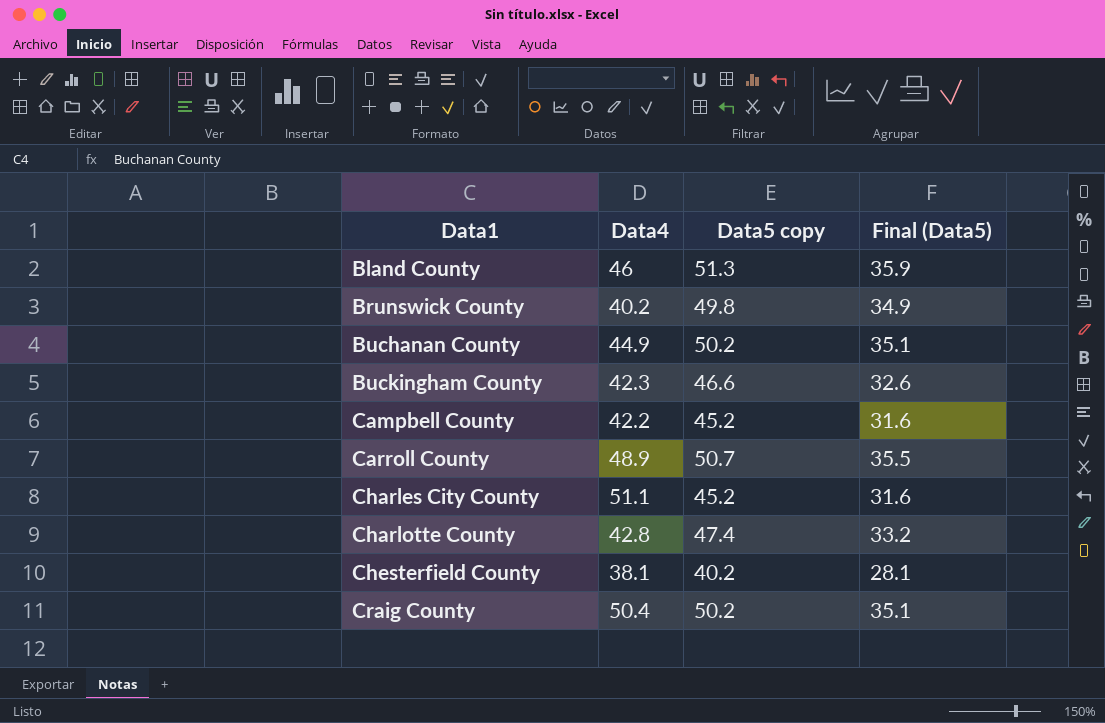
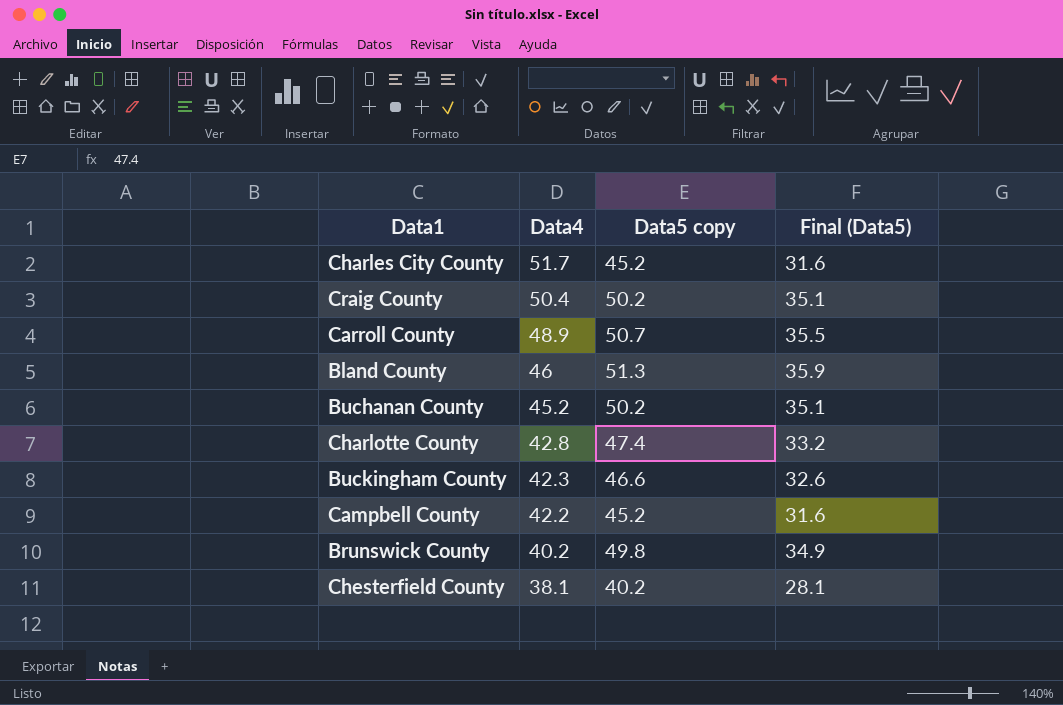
row order: Data1 ascending -> Data4 descending
Charles City County | Data4: 51.1 -> 51.7
Buchanan County | Data4: 44.9 -> 45.2

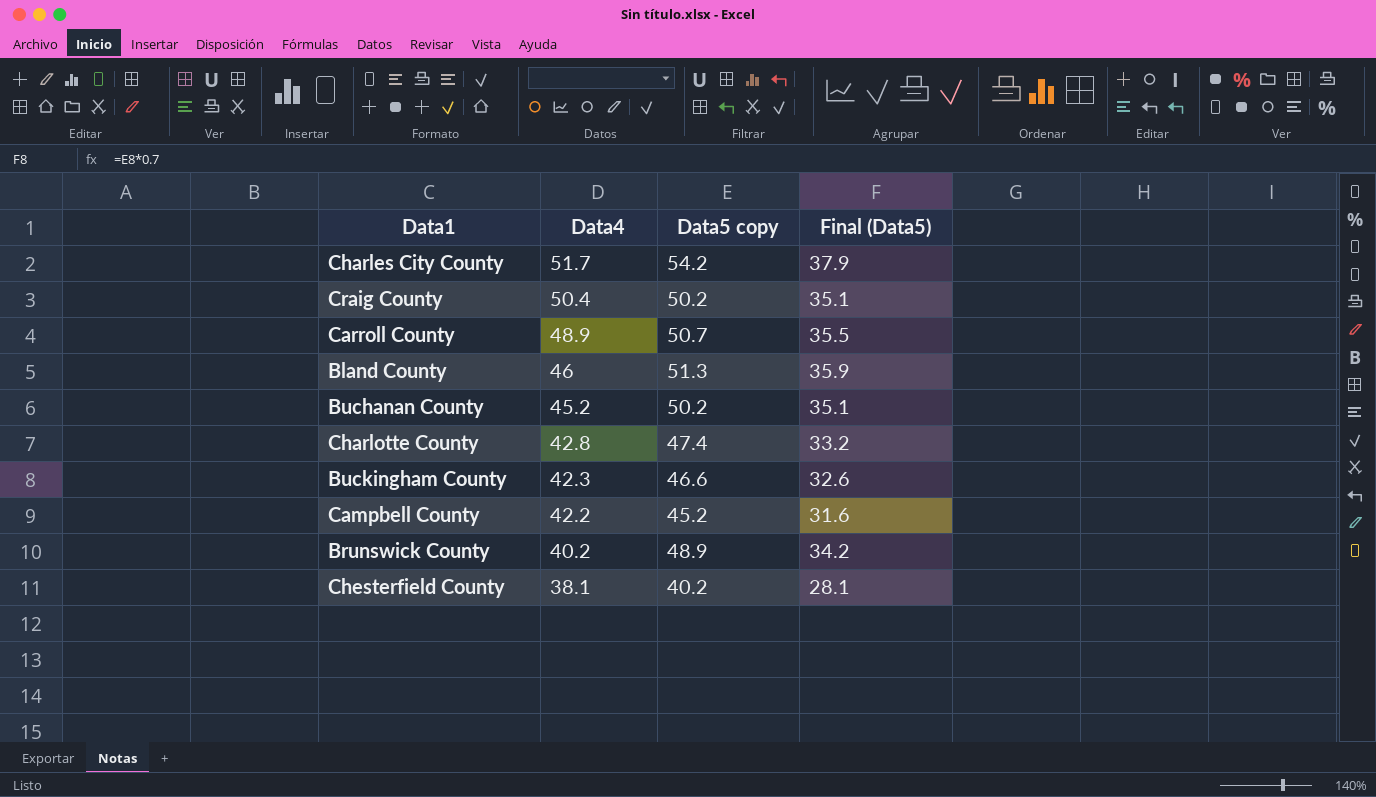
Charles City County | Data5 copy: 45.2 -> 54.2
Charles City County | Final (Data5): 31.6 -> 37.9
Brunswick County | Data5 copy: 49.8 -> 48.9
Brunswick County | Final (Data5): 34.9 -> 34.2

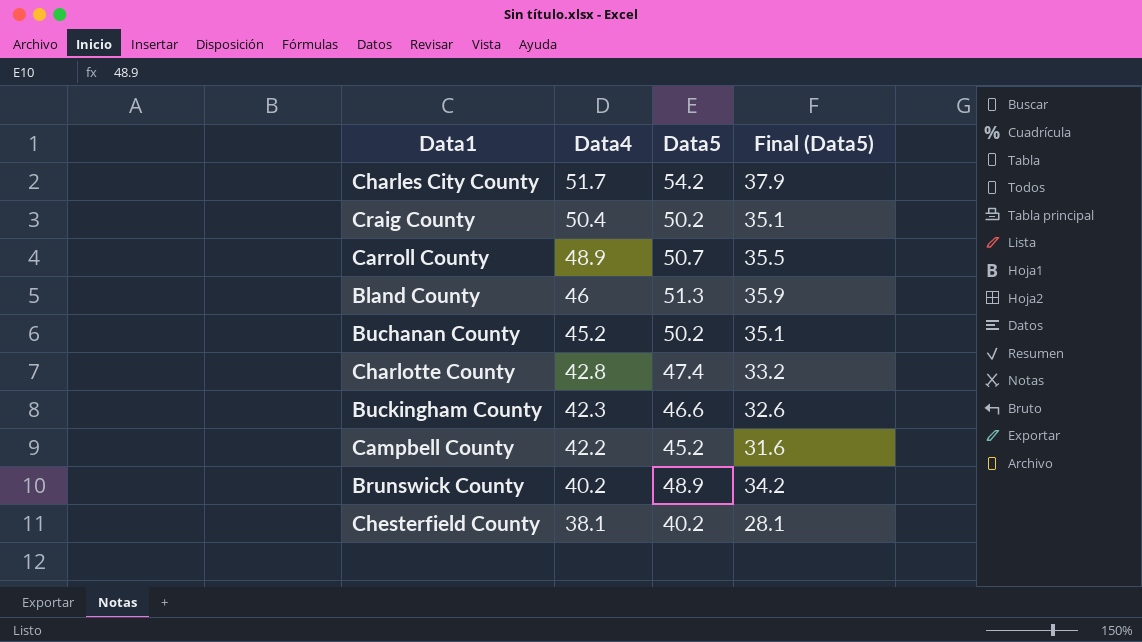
column name: Data5 copy -> Data5

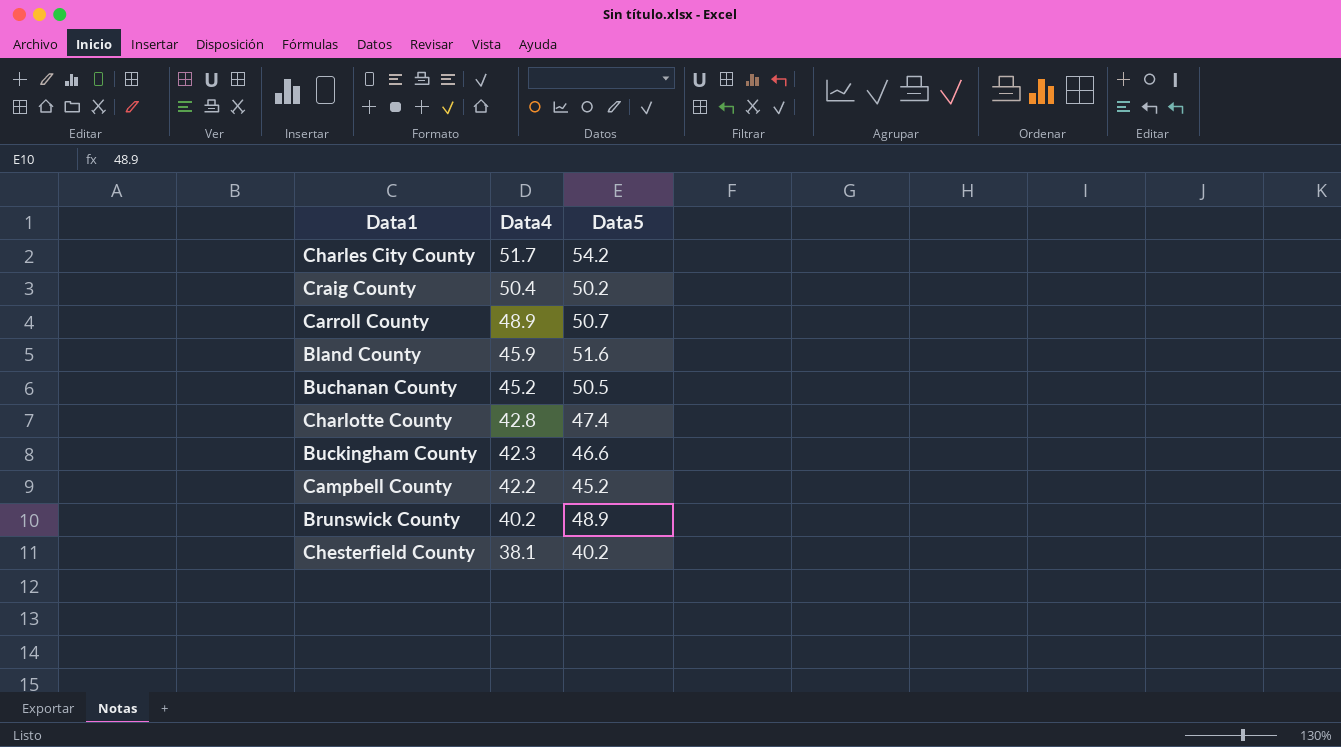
column Final (Data5) | formula: [Data5] * 0.7 -> none
Bland County | Data4: 46 -> 45.9
Bland County | Data5: 51.3 -> 51.6
Buchanan County | Data5: 50.2 -> 50.5

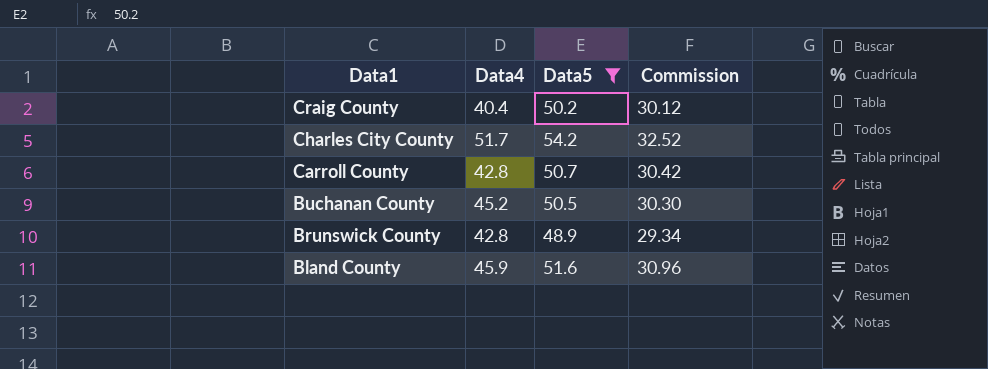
filter: none -> Data5 >= 48.9
row order: Data4 descending -> Data1 descending
column Commission | formula: none -> [Data5] * 0.6
Craig County | Data4: 50.4 -> 40.4
Carroll County | Data4: 48.9 -> 42.8
Brunswick County | Data4: 40.2 -> 42.8

